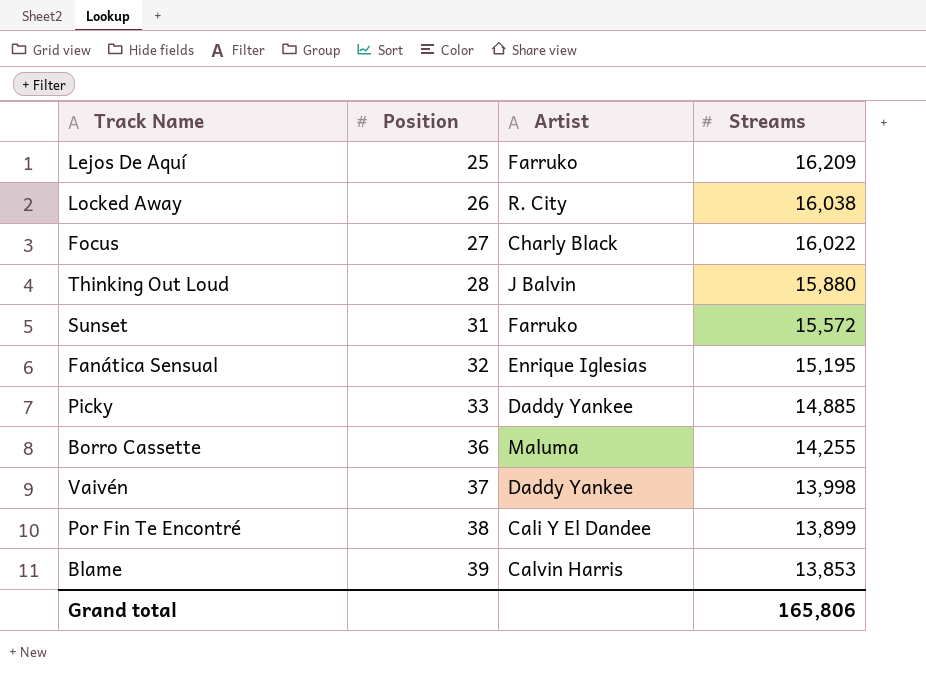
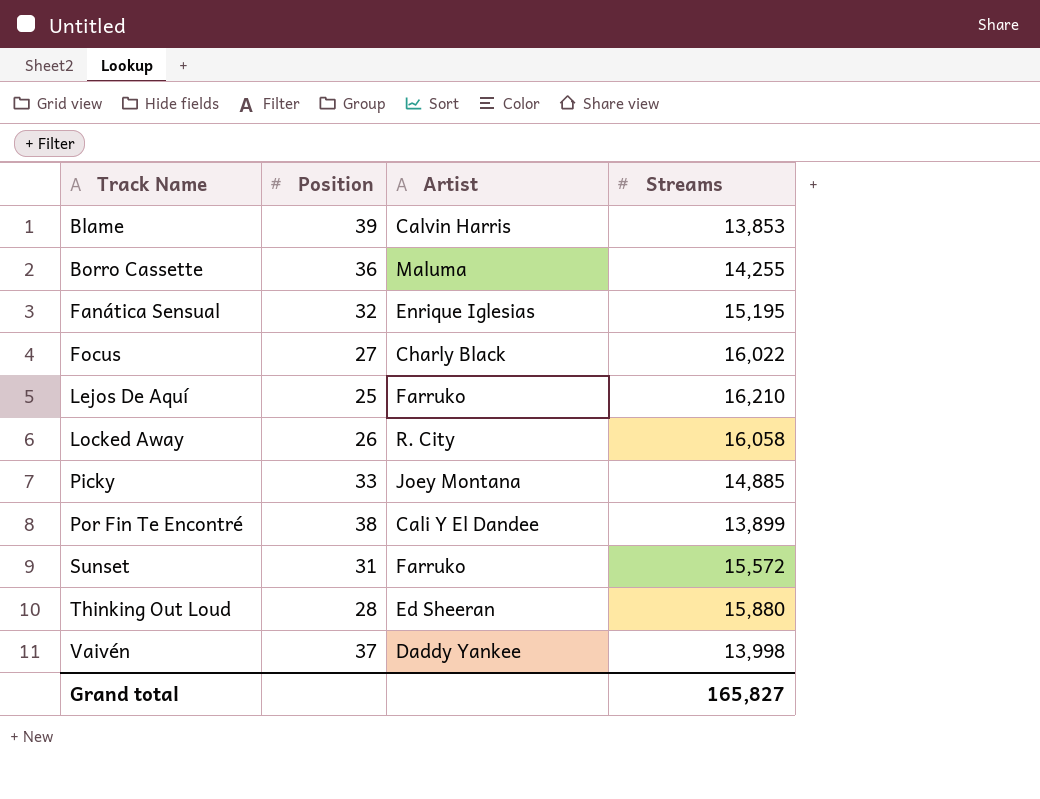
row order: Position ascending -> Track Name ascending
Lejos De Aquí | Streams: 16,209 -> 16,210
Locked Away | Streams: 16,038 -> 16,058
Picky | Artist: Daddy Yankee -> Joey Montana
Thinking Out Loud | Artist: J Balvin -> Ed Sheeran
Grand total | Streams: 165,806 -> 165,827

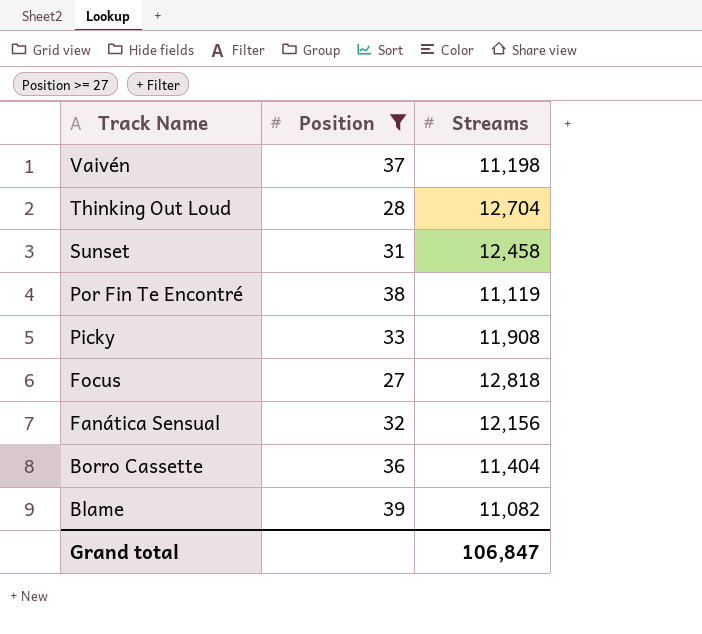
filter: none -> Position >= 27
row order: Track Name ascending -> Track Name descending
column Artist | position: 3 -> none
Vaivén | Streams: 13,998 -> 11,198
Thinking Out Loud | Streams: 15,880 -> 12,704
Sunset | Streams: 15,572 -> 12,458
Por Fin Te Encontré | Streams: 13,899 -> 11,119
Picky | Streams: 14,885 -> 11,908
Focus | Streams: 16,022 -> 12,818
Fanática Sensual | Streams: 15,195 -> 12,156
Borro Cassette | Streams: 14,255 -> 11,404
Blame | Streams: 13,853 -> 11,082
Grand total | Streams: 165,827 -> 106,847

